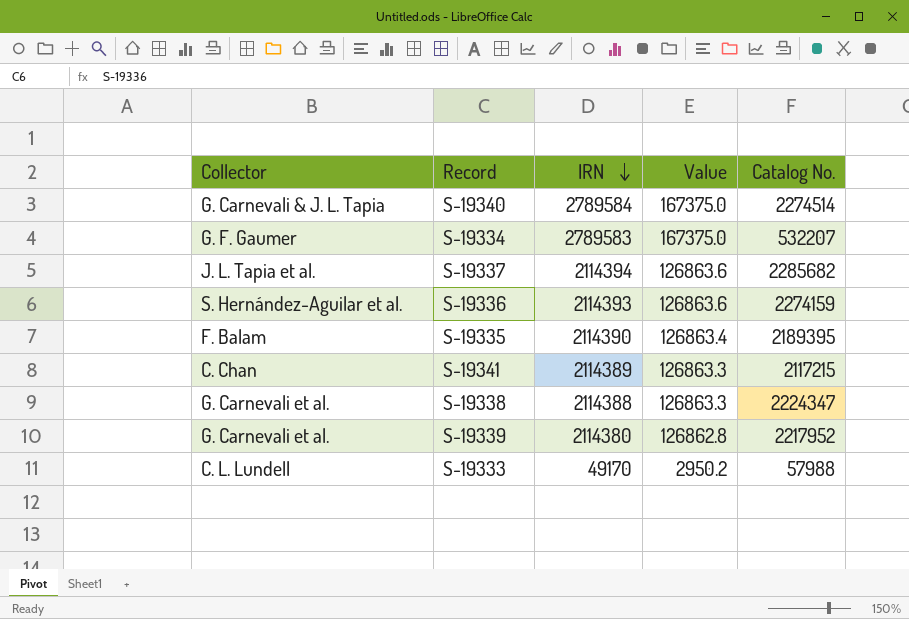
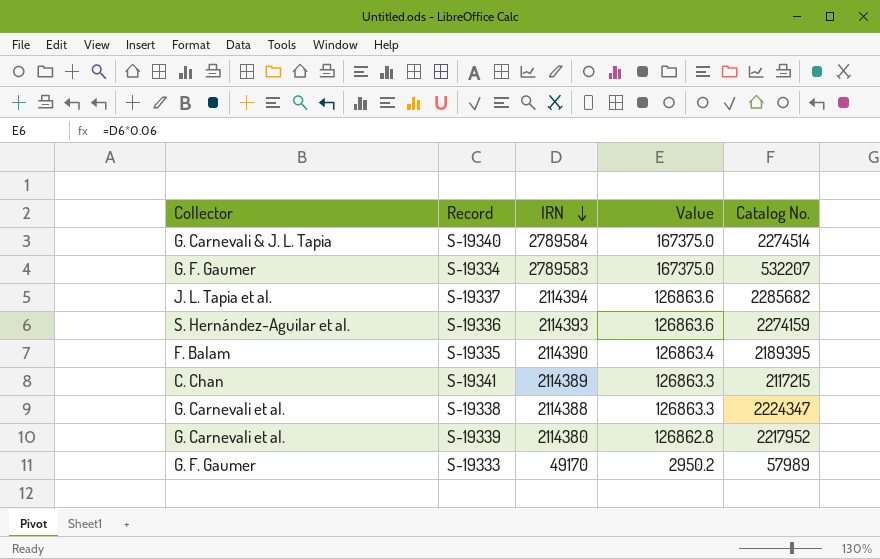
S-19333 | Collector: C. L. Lundell -> G. F. Gaumer
S-19333 | Catalog No.: 57988 -> 57989

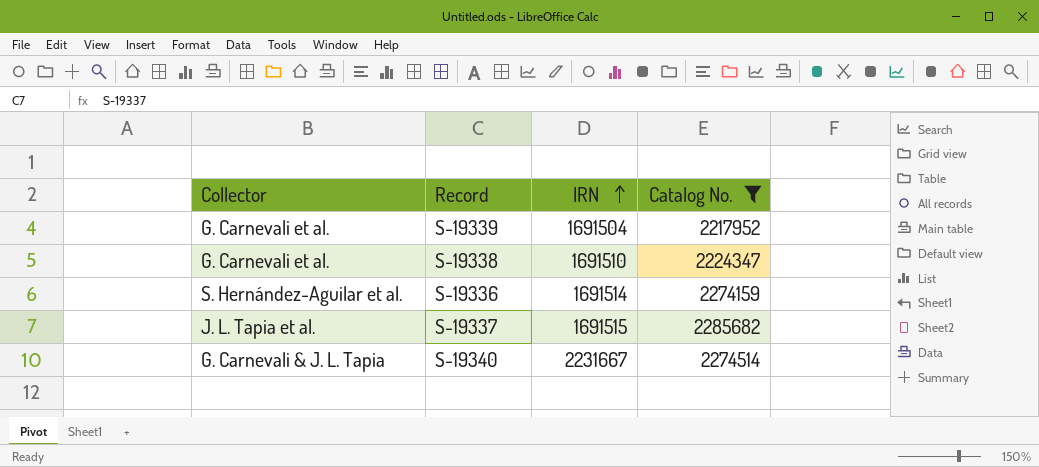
filter: none -> Catalog No. >= 2217952
row order: IRN descending -> IRN ascending
column Value | formula: [IRN] * 0.06 -> none
S-19339 | IRN: 2114380 -> 1691504
S-19338 | IRN: 2114388 -> 1691510
S-19336 | IRN: 2114393 -> 1691514
S-19337 | IRN: 2114394 -> 1691515
S-19340 | IRN: 2789584 -> 2231667

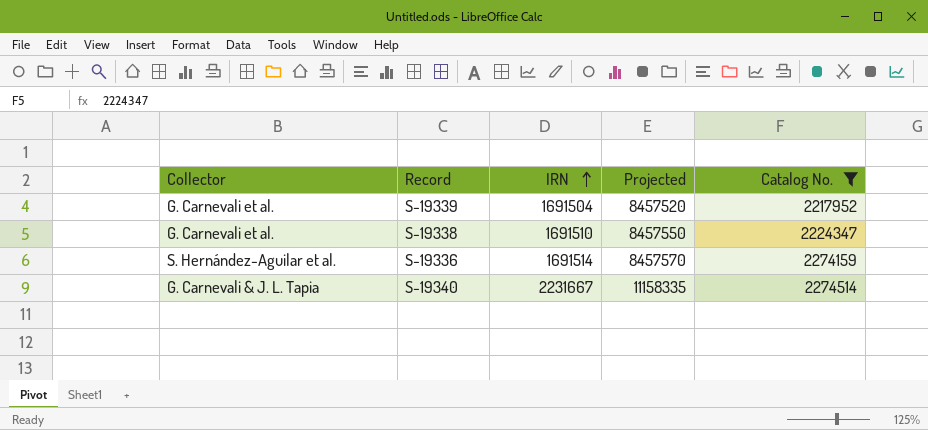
column Projected | formula: none -> [IRN] * 5
row S-19337: J. L. Tapia et al. | 1691515 | 2285682 -> none

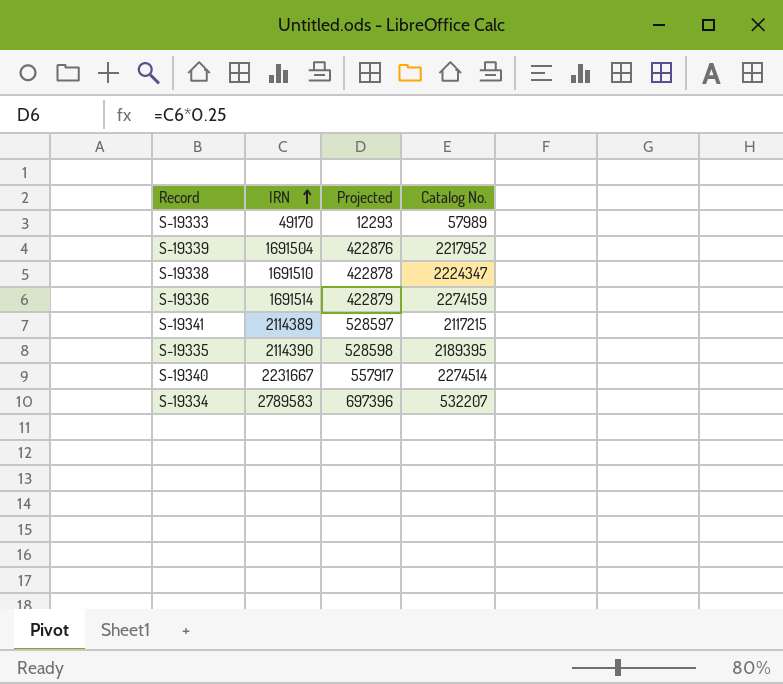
filter: Catalog No. >= 2217952 -> none
column Collector | position: 1 -> none
column Projected | formula: [IRN] * 5 -> [IRN] * 0.25

